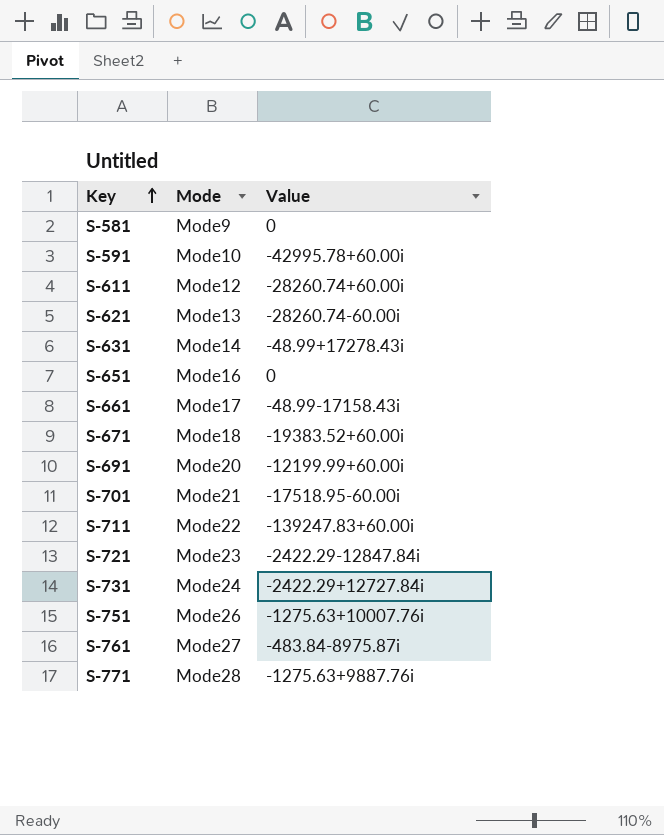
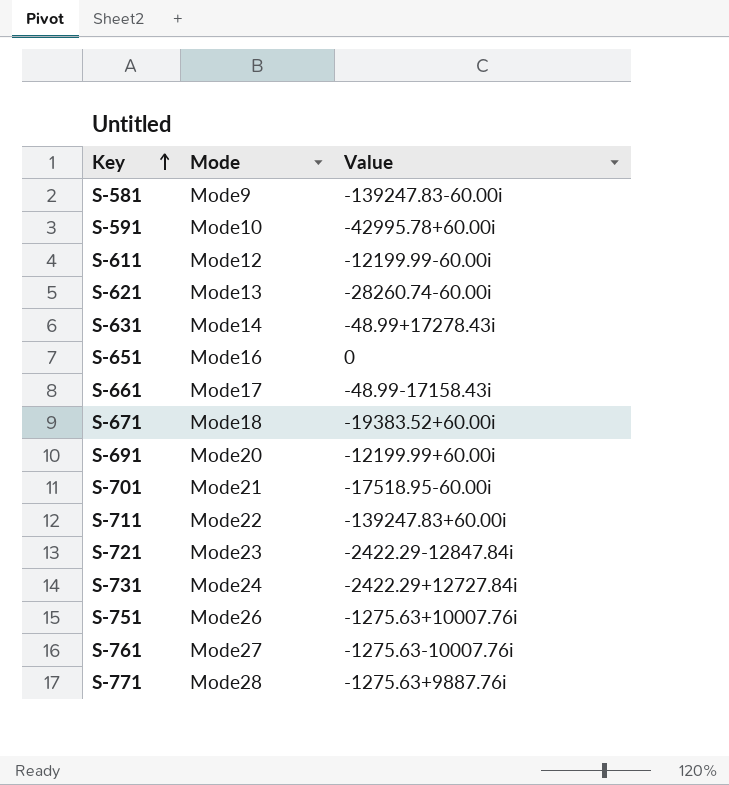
S-581 | Value: 0 -> -139247.83-60.00i
S-611 | Value: -28260.74+60.00i -> -12199.99-60.00i
S-761 | Value: -483.84-8975.87i -> -1275.63-10007.76i

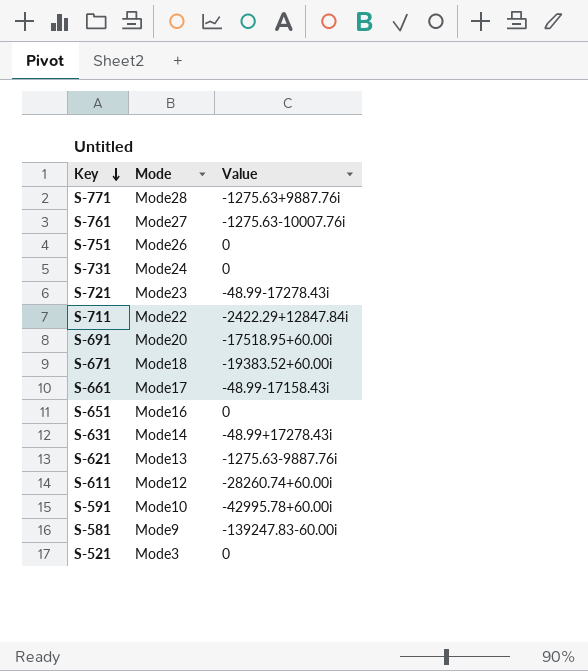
row order: Key ascending -> Key descending
row S-701: Mode21 | -17518.95-60.00i -> none
S-751 | Value: -1275.63+10007.76i -> 0
S-731 | Value: -2422.29+12727.84i -> 0
S-721 | Value: -2422.29-12847.84i -> -48.99-17278.43i
S-711 | Value: -139247.83+60.00i -> -2422.29+12847.84i
S-691 | Value: -12199.99+60.00i -> -17518.95+60.00i
S-621 | Value: -28260.74-60.00i -> -1275.63-9887.76i
S-611 | Value: -12199.99-60.00i -> -28260.74+60.00i
row S-521: none -> Mode3 | 0

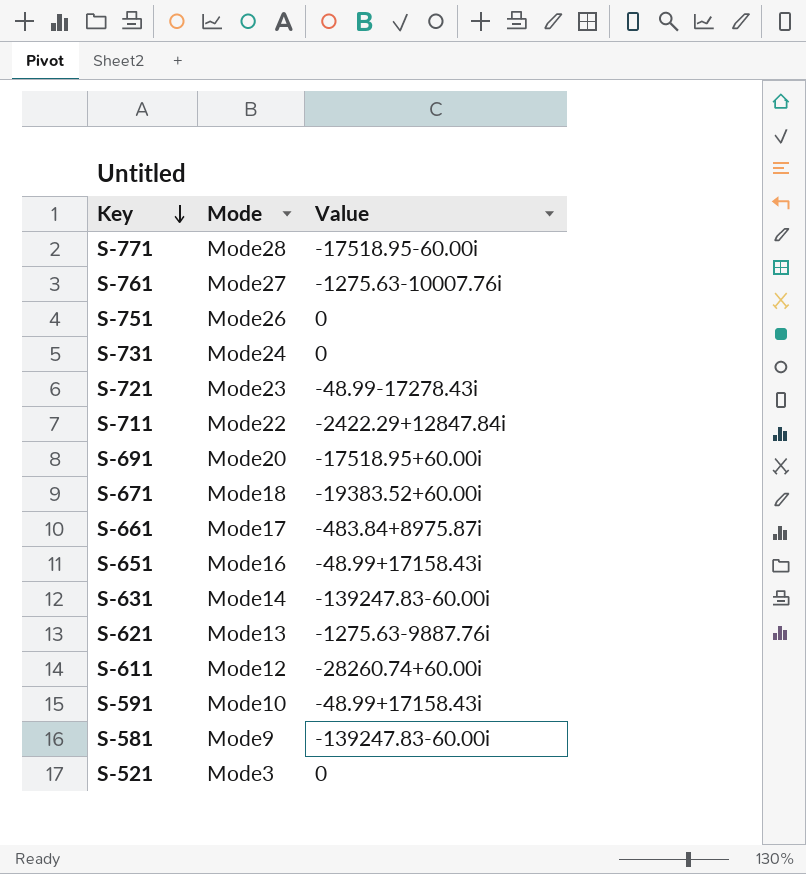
S-771 | Value: -1275.63+9887.76i -> -17518.95-60.00i
S-661 | Value: -48.99-17158.43i -> -483.84+8975.87i
S-651 | Value: 0 -> -48.99+17158.43i
S-631 | Value: -48.99+17278.43i -> -139247.83-60.00i
S-591 | Value: -42995.78+60.00i -> -48.99+17158.43i

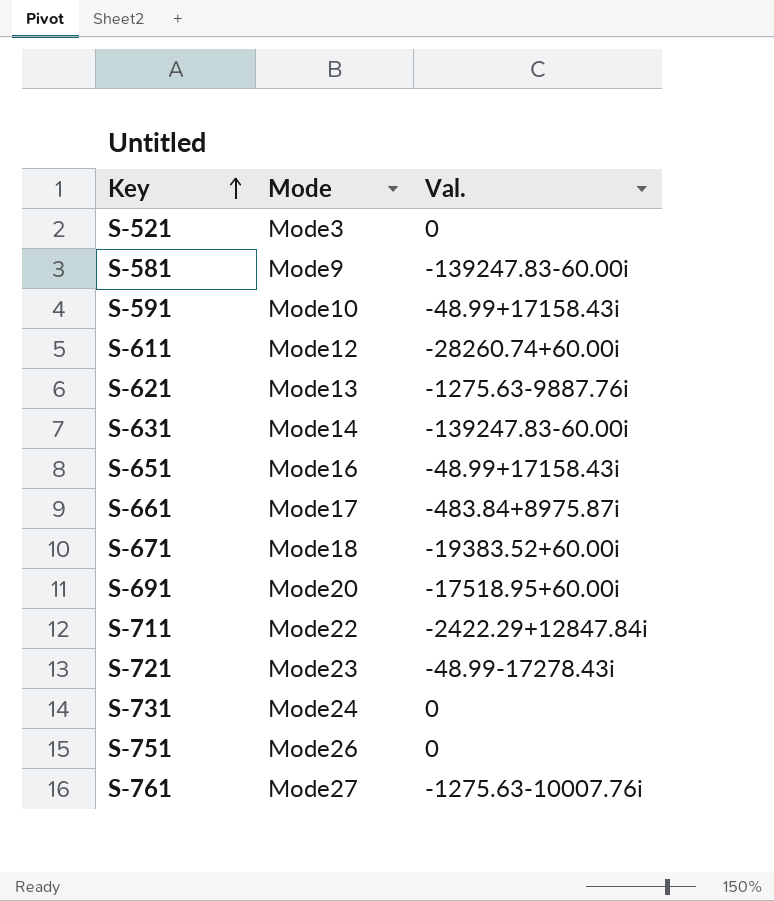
row order: Key descending -> Key ascending
column name: Value -> Val.
row S-771: Mode28 | -17518.95-60.00i -> none

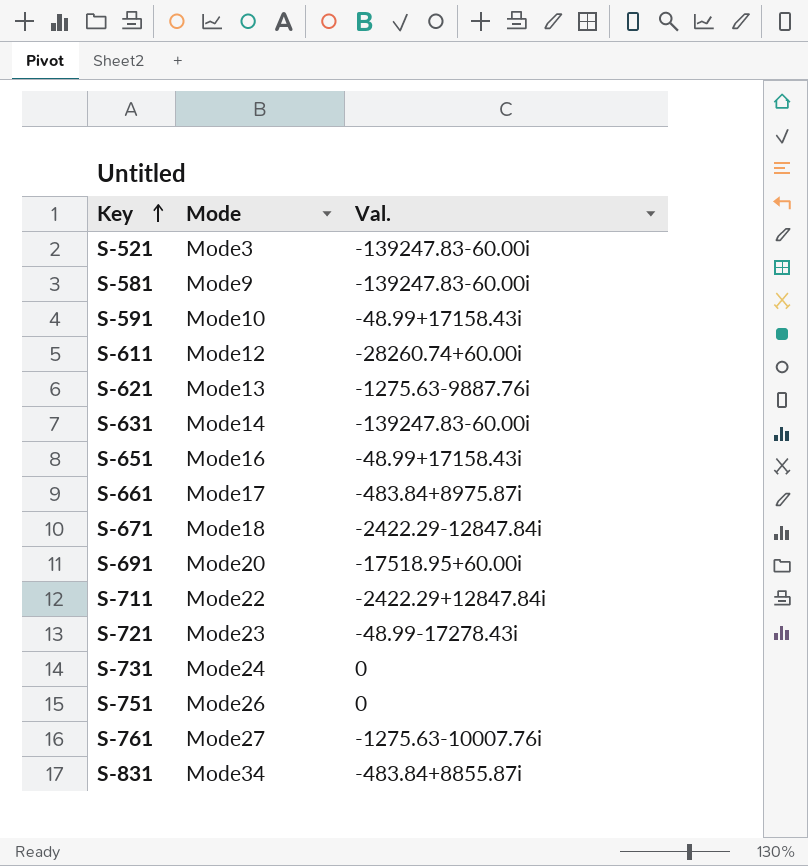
S-521 | Val.: 0 -> -139247.83-60.00i
S-671 | Val.: -19383.52+60.00i -> -2422.29-12847.84i
row S-831: none -> Mode34 | -483.84+8855.87i

